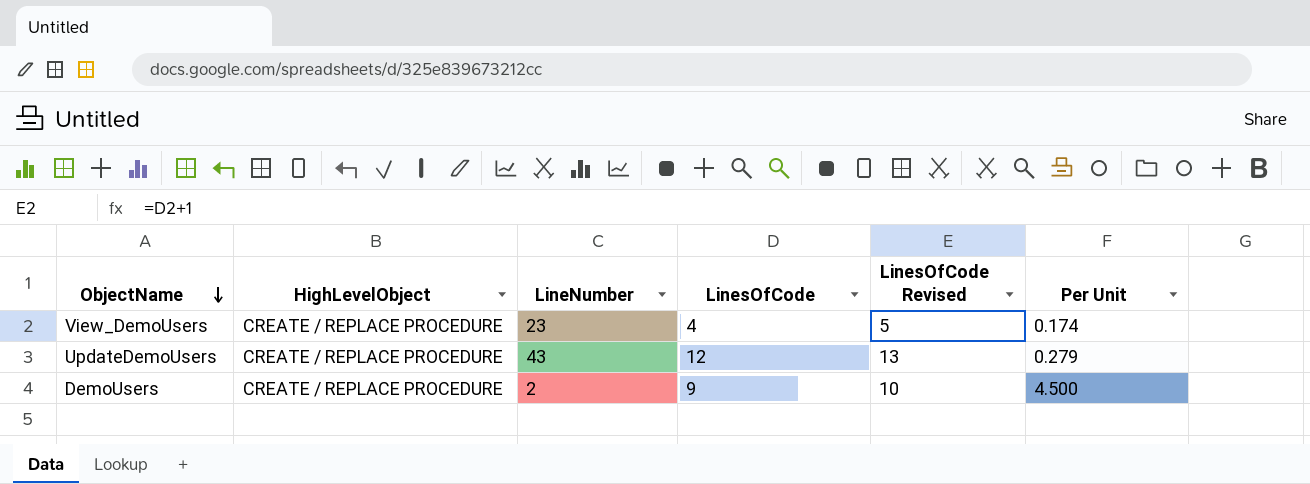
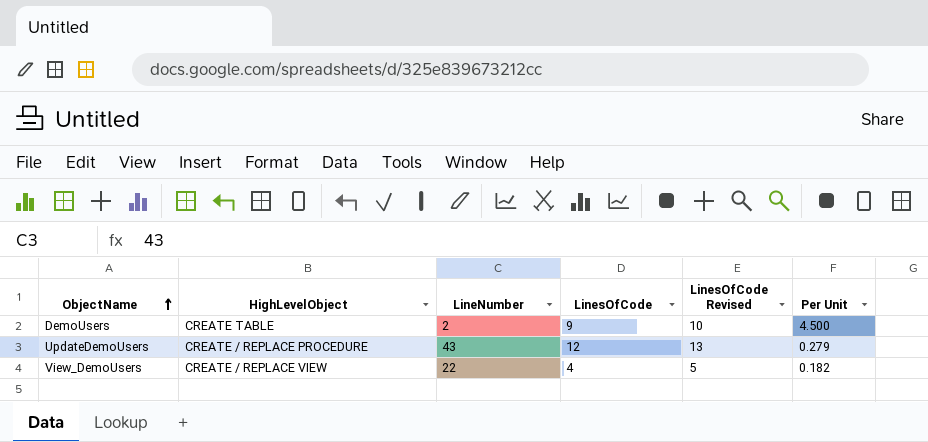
row order: ObjectName descending -> ObjectName ascending
DemoUsers | HighLevelObject: CREATE / REPLACE PROCEDURE -> CREATE TABLE
View_DemoUsers | HighLevelObject: CREATE / REPLACE PROCEDURE -> CREATE / REPLACE VIEW
View_DemoUsers | LineNumber: 23 -> 22
View_DemoUsers | Per Unit: 0.174 -> 0.182

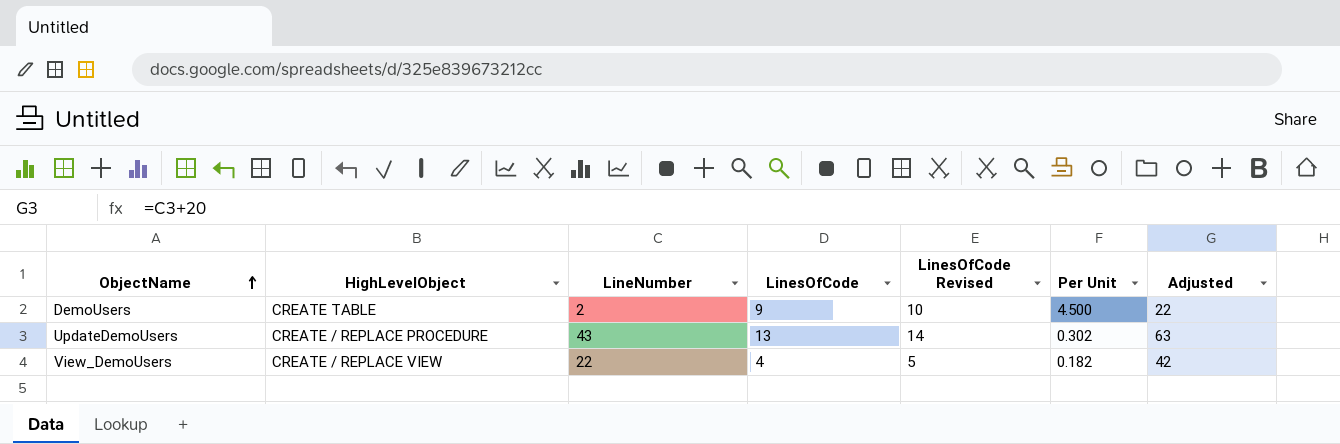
column Adjusted | formula: none -> [LineNumber] + 20
UpdateDemoUsers | LinesOfCode: 12 -> 13
UpdateDemoUsers | LinesOfCode Revised: 13 -> 14
UpdateDemoUsers | Per Unit: 0.279 -> 0.302

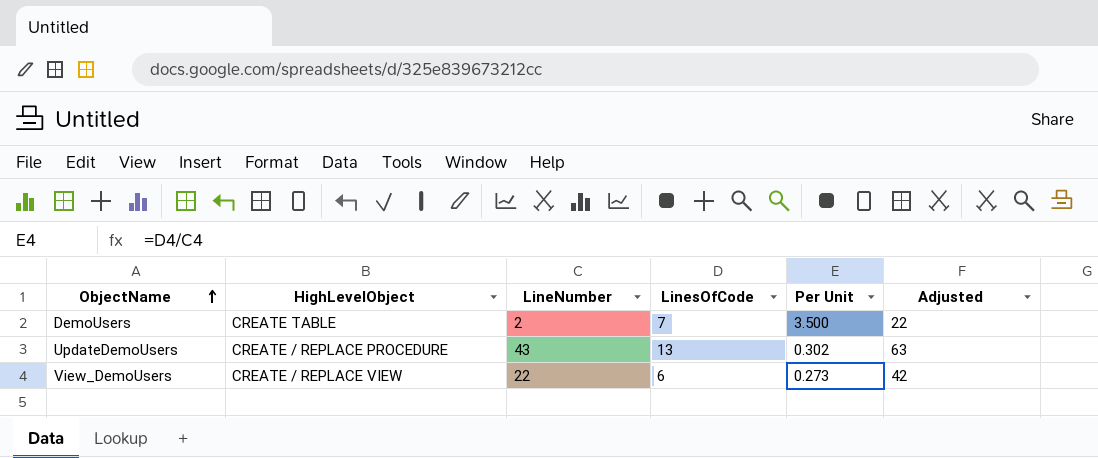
column LinesOfCode Revised | formula: [LinesOfCode] + 1 -> none
DemoUsers | LinesOfCode: 9 -> 7
DemoUsers | Per Unit: 4.500 -> 3.500
View_DemoUsers | LinesOfCode: 4 -> 6
View_DemoUsers | Per Unit: 0.182 -> 0.273

